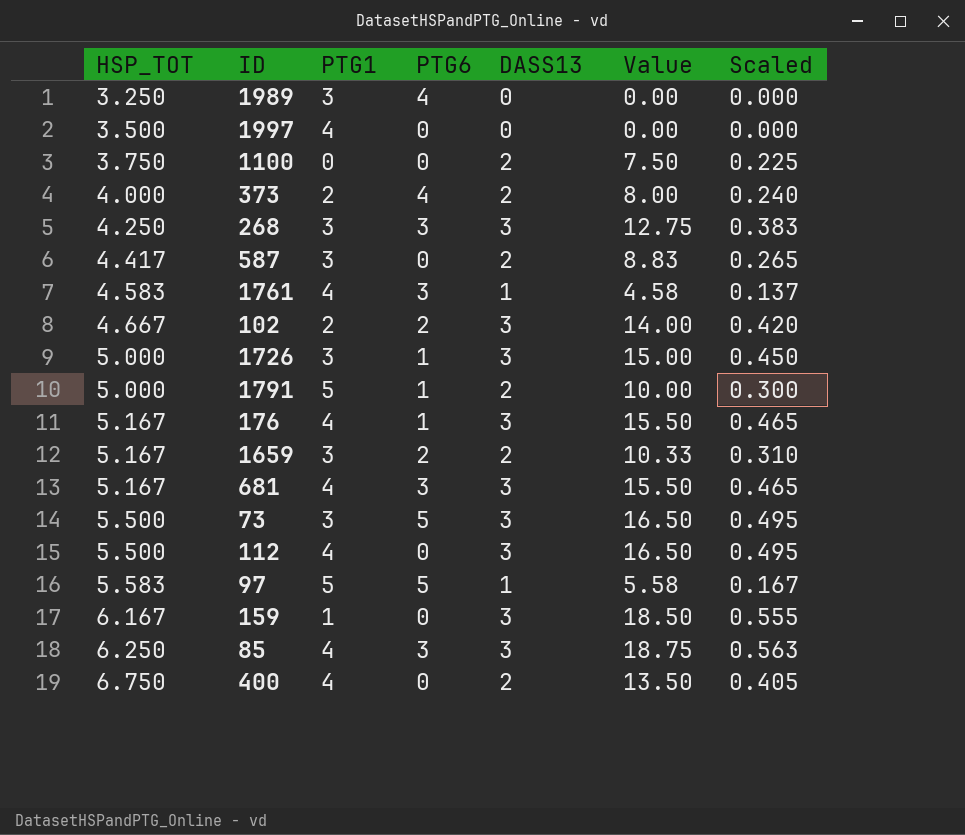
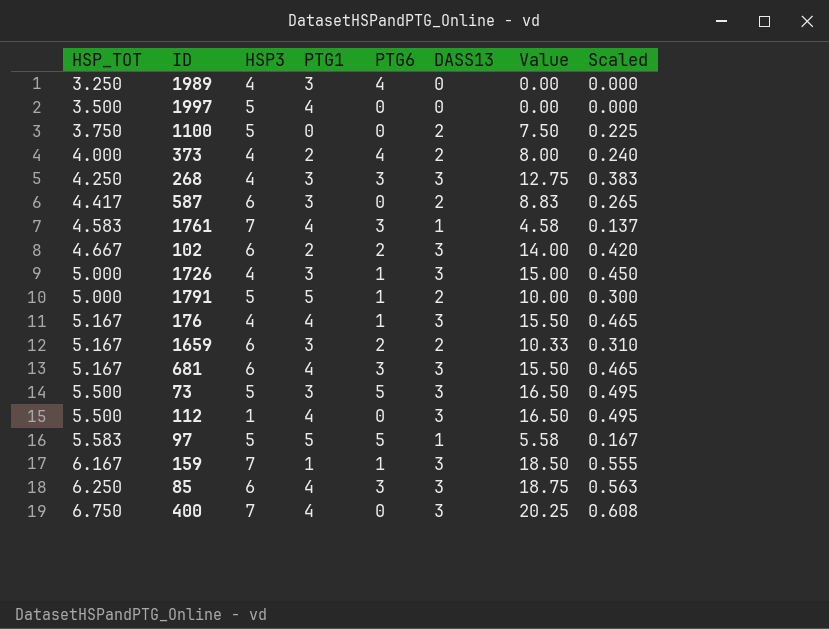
column HSP3 | position: none -> 3
159 | PTG6: 0 -> 1
400 | DASS13: 2 -> 3
400 | Value: 13.50 -> 20.25
400 | Scaled: 0.405 -> 0.608

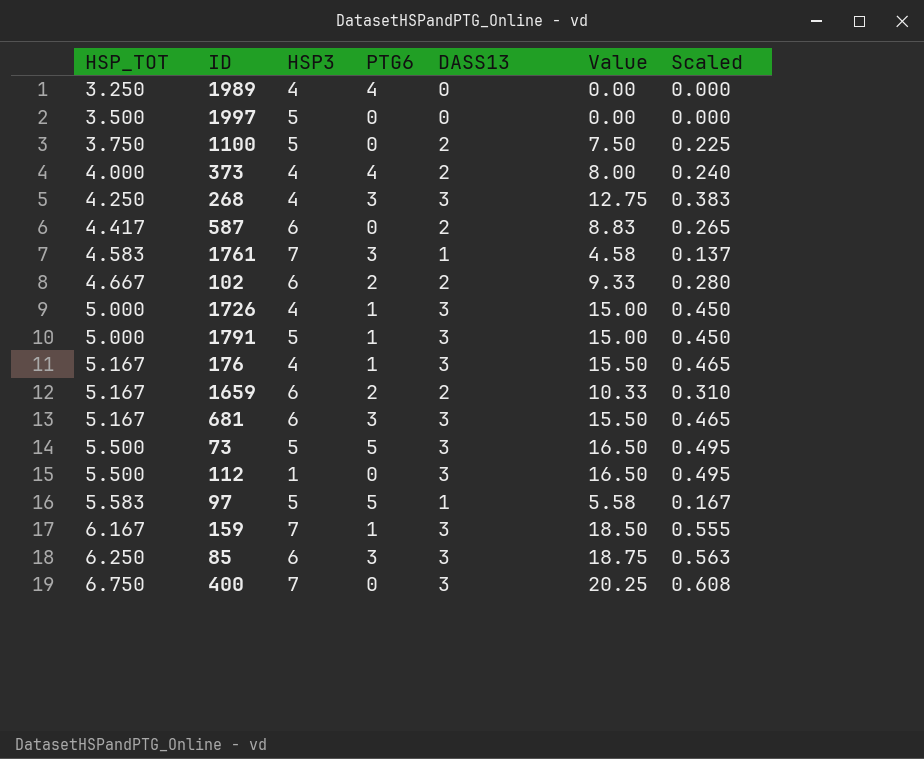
column PTG1 | position: 4 -> none
102 | DASS13: 3 -> 2
102 | Value: 14.00 -> 9.33
102 | Scaled: 0.420 -> 0.280
1791 | DASS13: 2 -> 3
1791 | Value: 10.00 -> 15.00
1791 | Scaled: 0.300 -> 0.450

